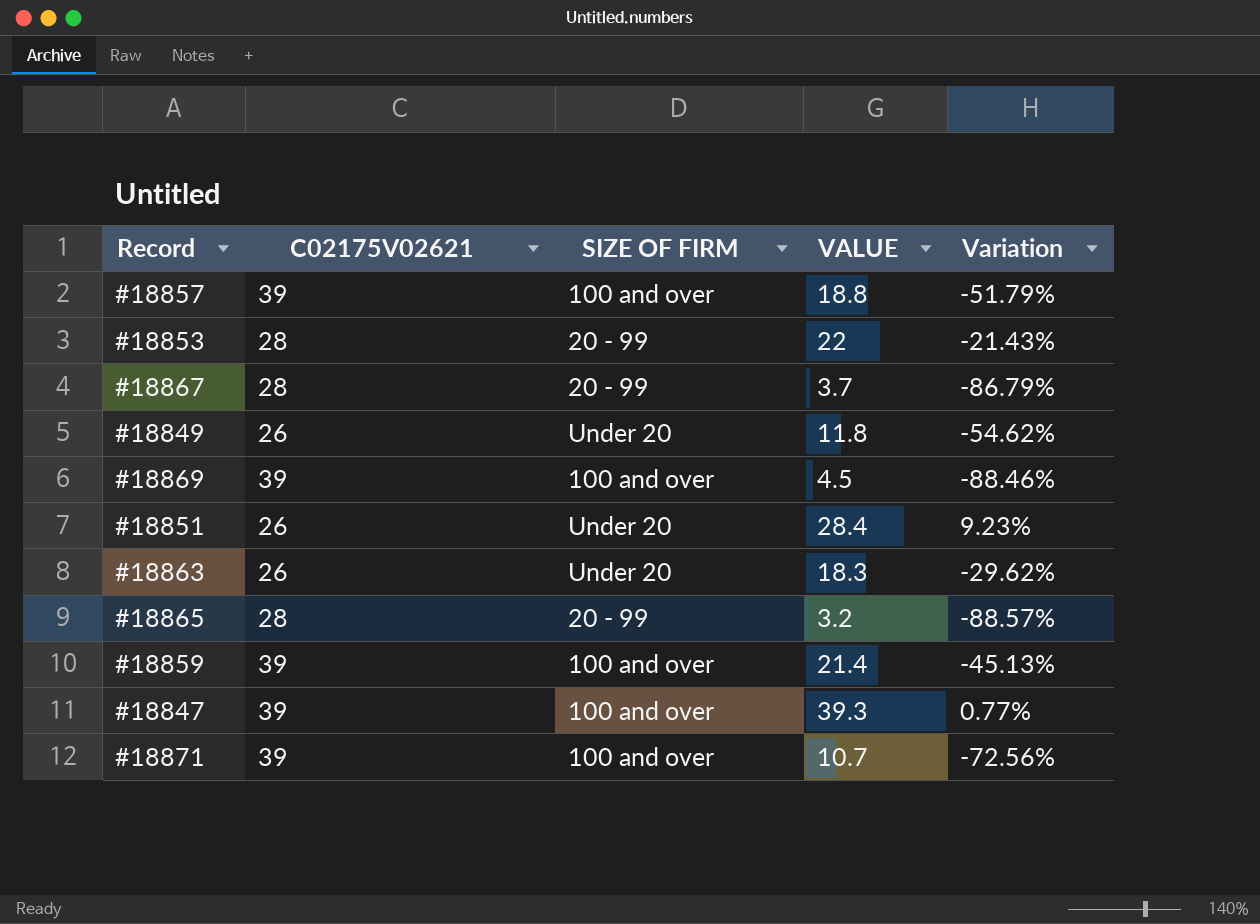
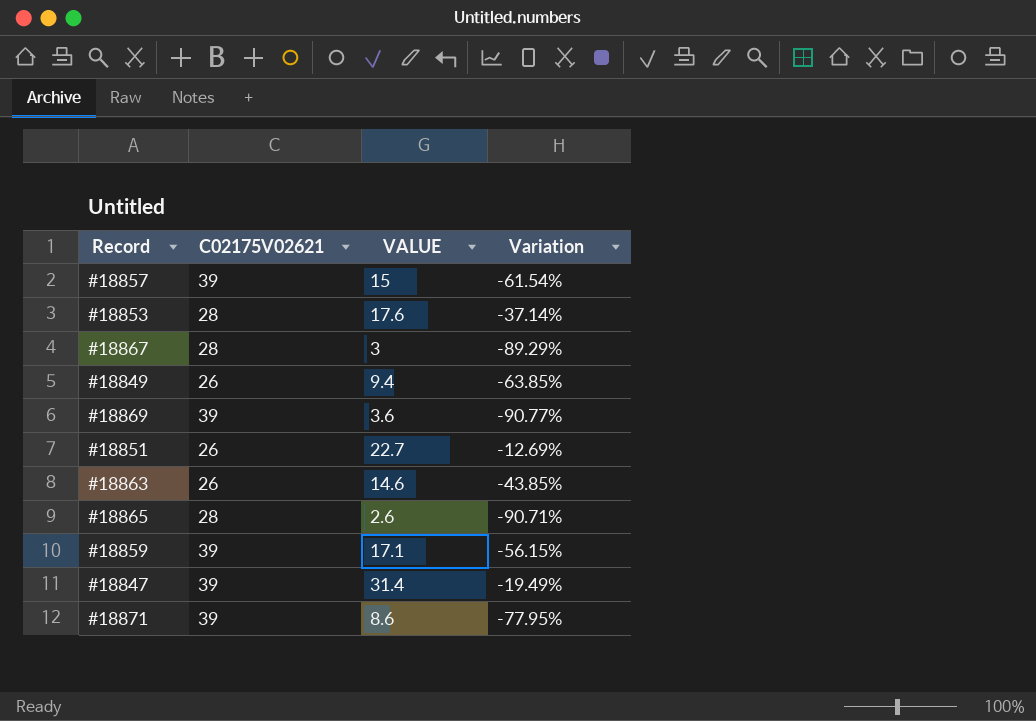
column SIZE OF FIRM | position: 3 -> none
#18857 | VALUE: 18.8 -> 15
#18857 | Variation: -51.79% -> -61.54%
#18853 | VALUE: 22 -> 17.6
#18853 | Variation: -21.43% -> -37.14%
#18867 | VALUE: 3.7 -> 3
#18867 | Variation: -86.79% -> -89.29%
#18849 | VALUE: 11.8 -> 9.4
#18849 | Variation: -54.62% -> -63.85%
#18869 | VALUE: 4.5 -> 3.6
#18869 | Variation: -88.46% -> -90.77%
#18851 | VALUE: 28.4 -> 22.7
#18851 | Variation: 9.23% -> -12.69%
#18863 | VALUE: 18.3 -> 14.6
#18863 | Variation: -29.62% -> -43.85%
#18865 | VALUE: 3.2 -> 2.6
#18865 | Variation: -88.57% -> -90.71%
#18859 | VALUE: 21.4 -> 17.1
#18859 | Variation: -45.13% -> -56.15%
#18847 | VALUE: 39.3 -> 31.4
#18847 | Variation: 0.77% -> -19.49%
#18871 | VALUE: 10.7 -> 8.6
#18871 | Variation: -72.56% -> -77.95%

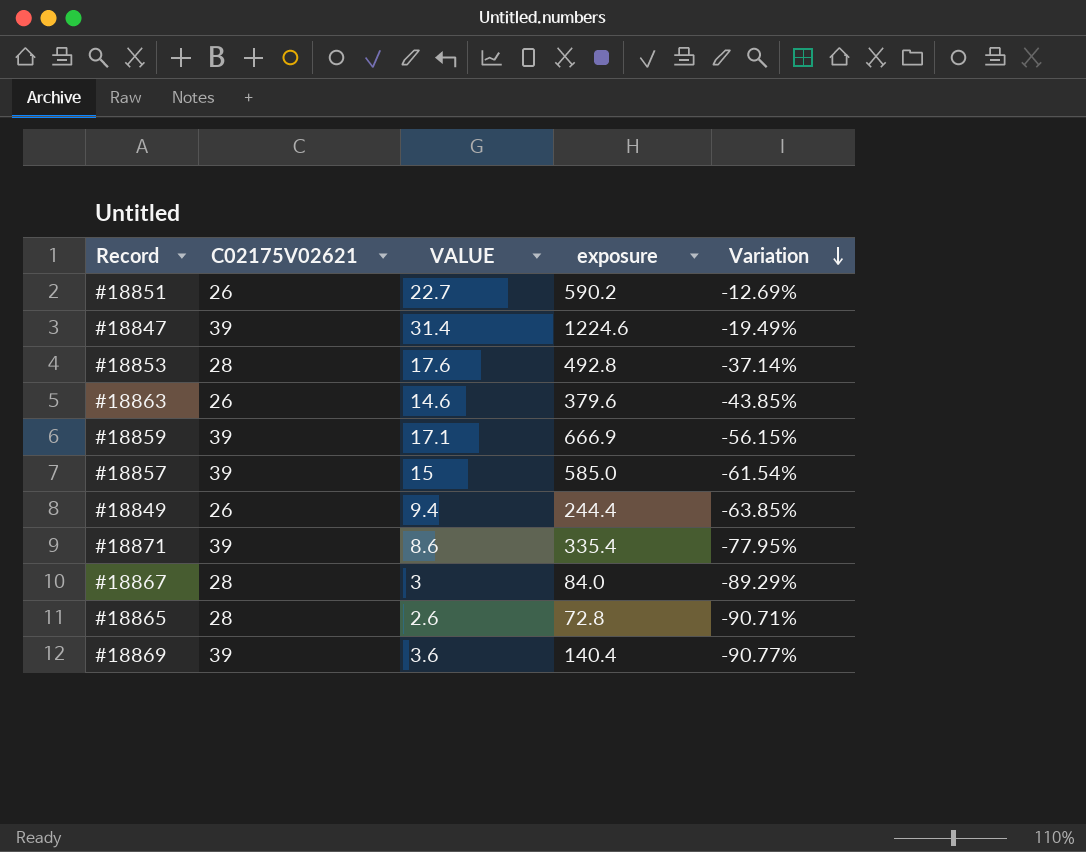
row order: none -> Variation descending
column exposure | formula: none -> [C02175V02621] * [VALUE]

